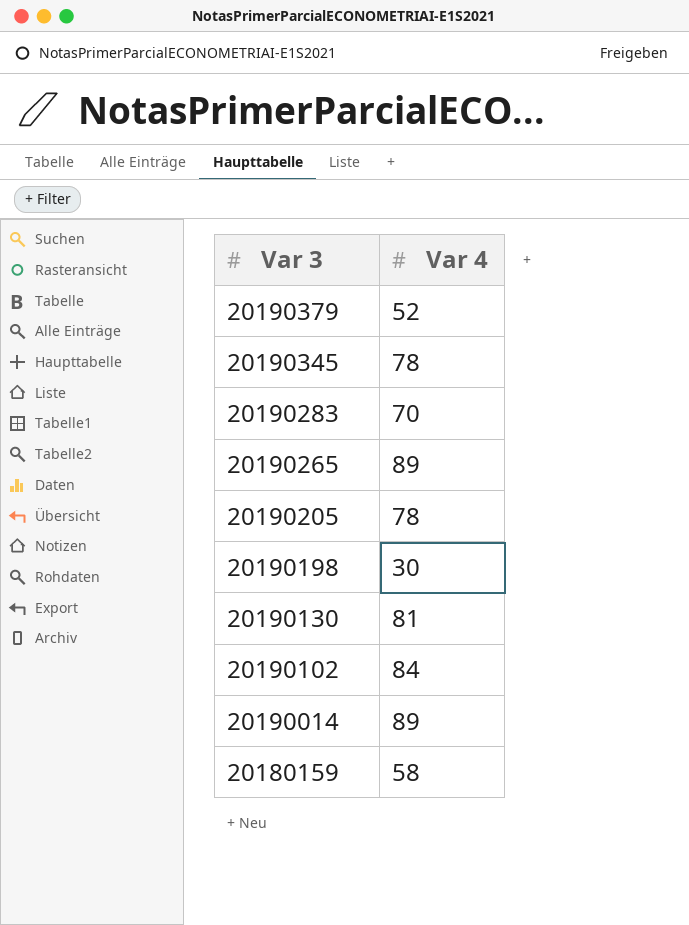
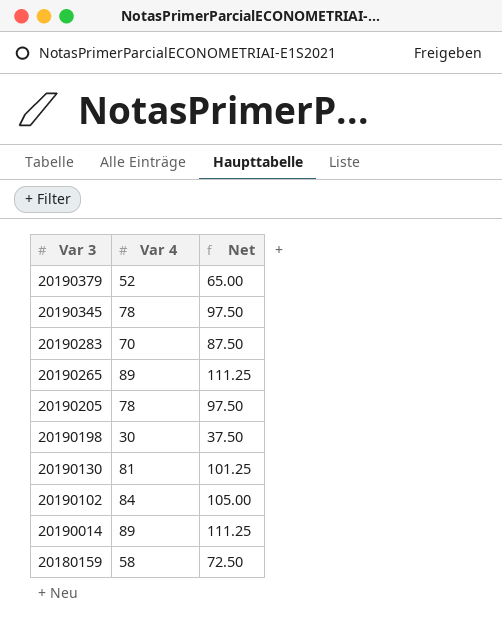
column Net | formula: none -> [Var 4] * 1.25

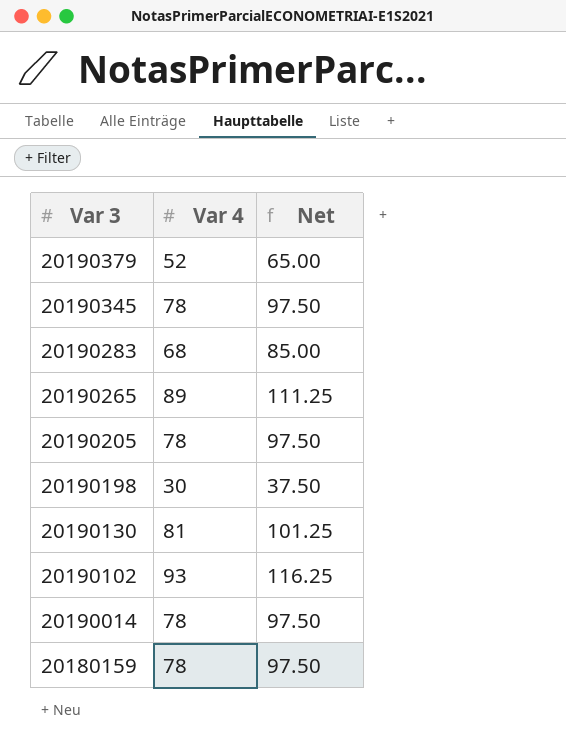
20190283 | Var 4: 70 -> 68
20190283 | Net: 87.50 -> 85.00
20190102 | Var 4: 84 -> 93
20190102 | Net: 105.00 -> 116.25
20190014 | Var 4: 89 -> 78
20190014 | Net: 111.25 -> 97.50
20180159 | Var 4: 58 -> 78
20180159 | Net: 72.50 -> 97.50

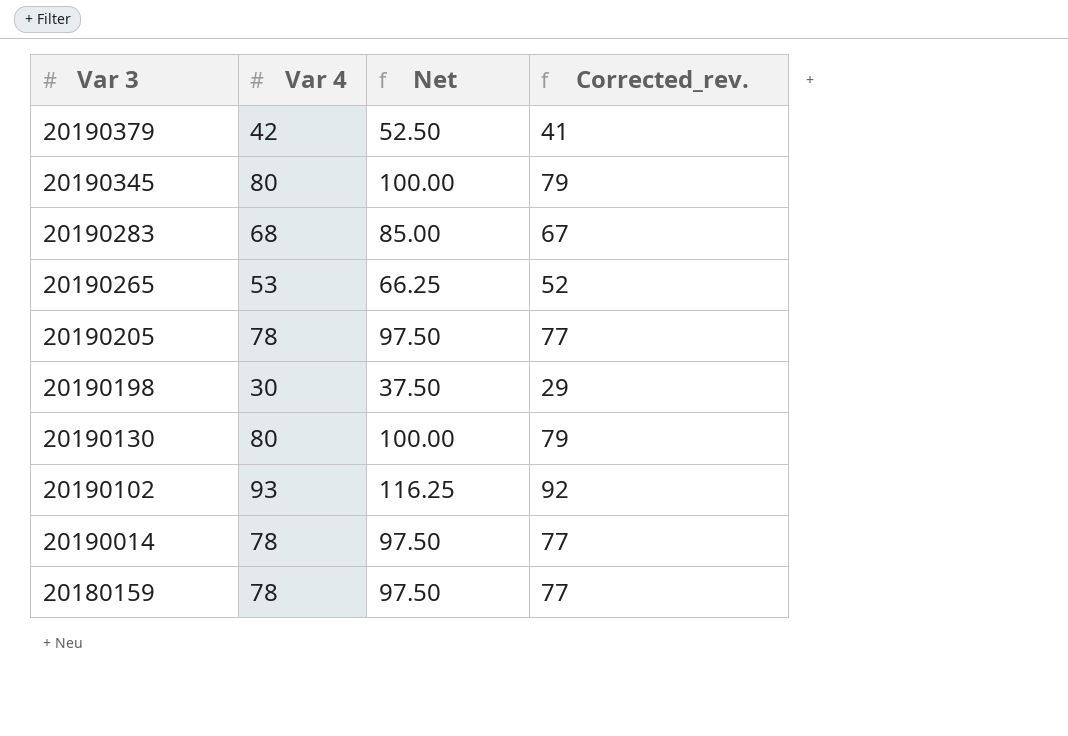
column Corrected_rev. | formula: none -> [Var 4] - 1
20190379 | Var 4: 52 -> 42
20190379 | Net: 65.00 -> 52.50
20190345 | Var 4: 78 -> 80
20190345 | Net: 97.50 -> 100.00
20190265 | Var 4: 89 -> 53
20190265 | Net: 111.25 -> 66.25
20190130 | Var 4: 81 -> 80
20190130 | Net: 101.25 -> 100.00

